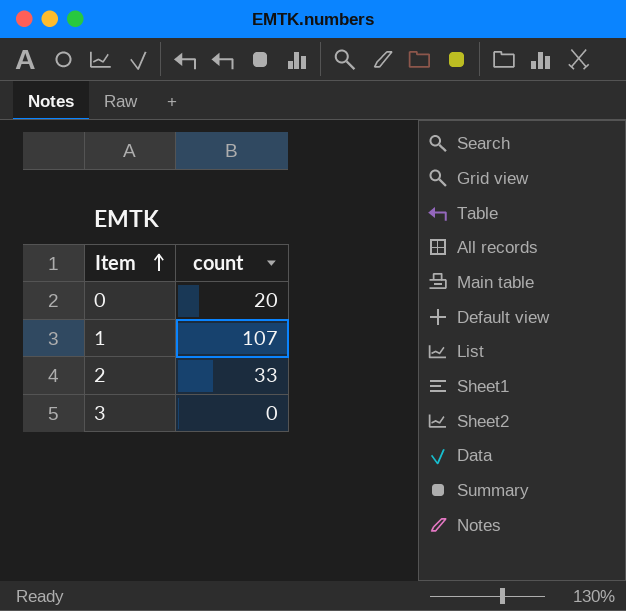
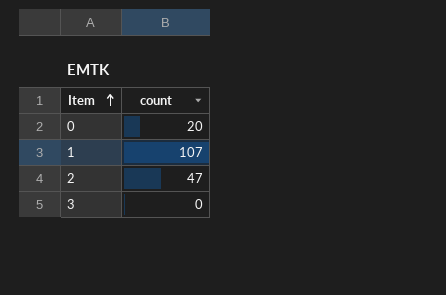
2 | count: 33 -> 47

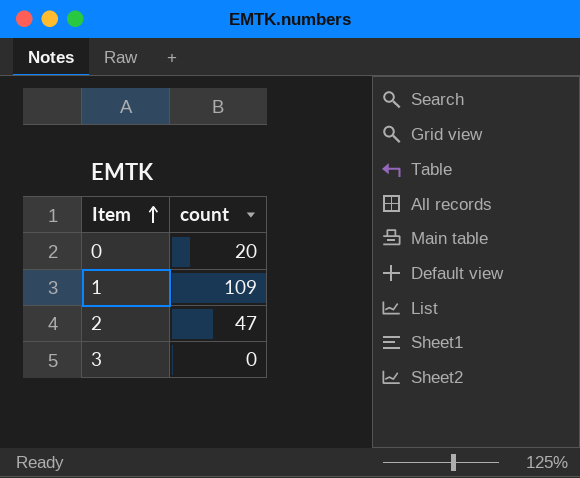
1 | count: 107 -> 109

